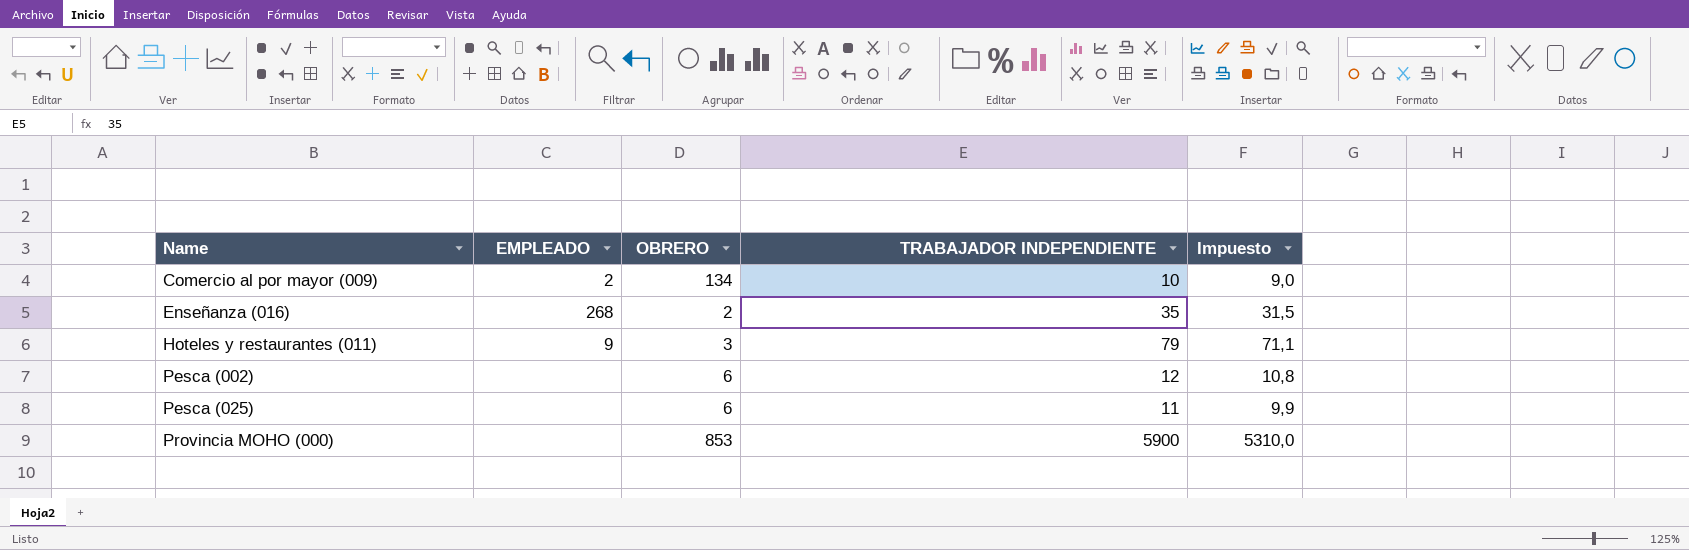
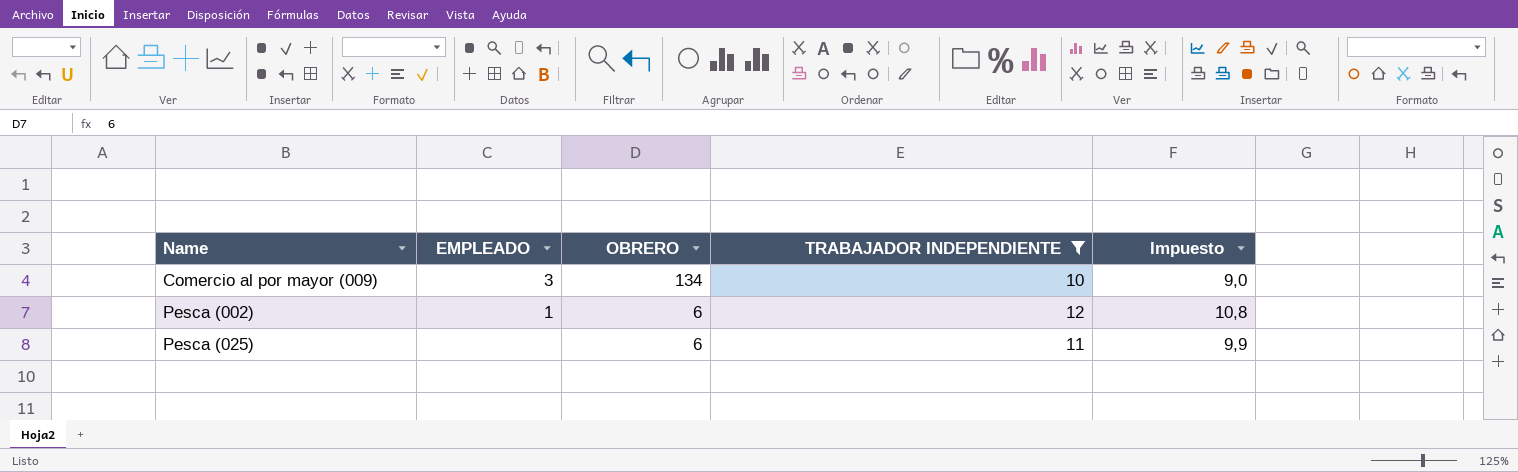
filter: none -> TRABAJADOR INDEPENDIENTE <= 12
Comercio al por mayor (009) | EMPLEADO: 2 -> 3
Pesca (002) | EMPLEADO: none -> 1

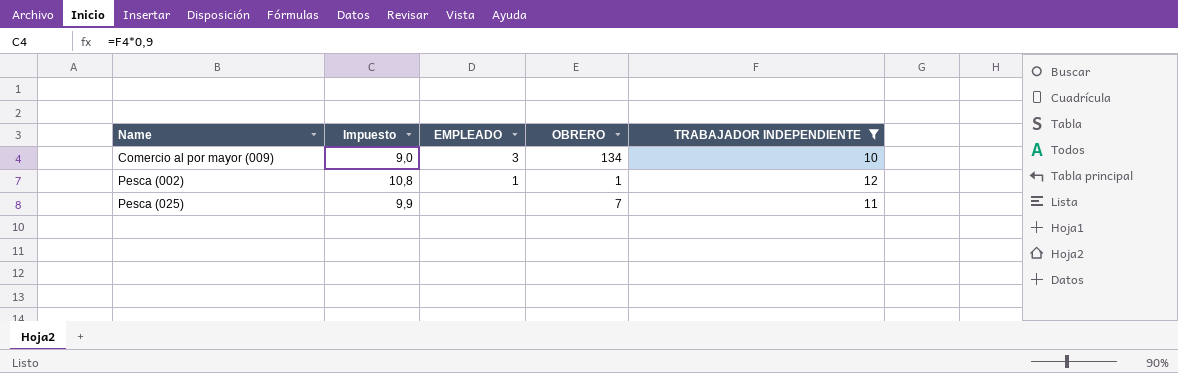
column Impuesto | position: 5 -> 2
Pesca (002) | OBRERO: 6 -> 1
Pesca (025) | OBRERO: 6 -> 7

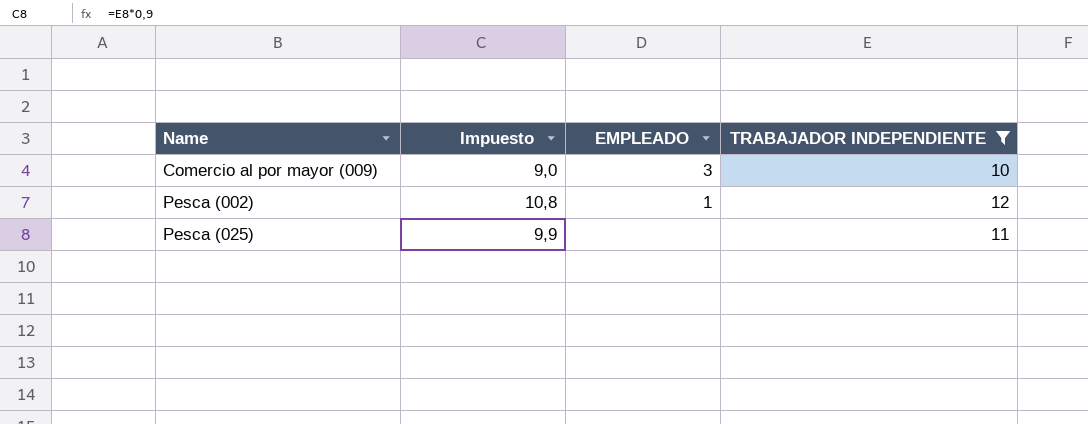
column OBRERO | position: 4 -> none

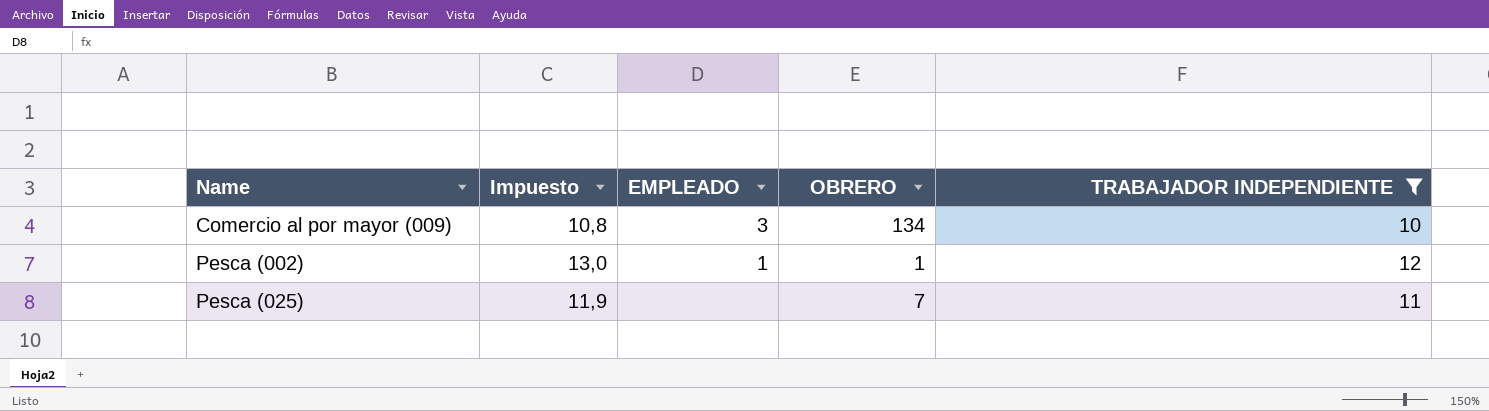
column Impuesto | formula: [TRABAJADOR INDEPENDIENTE] * 0,9 -> [TRABAJADOR INDEPENDIENTE] * 1,08
column OBRERO | position: none -> 4

